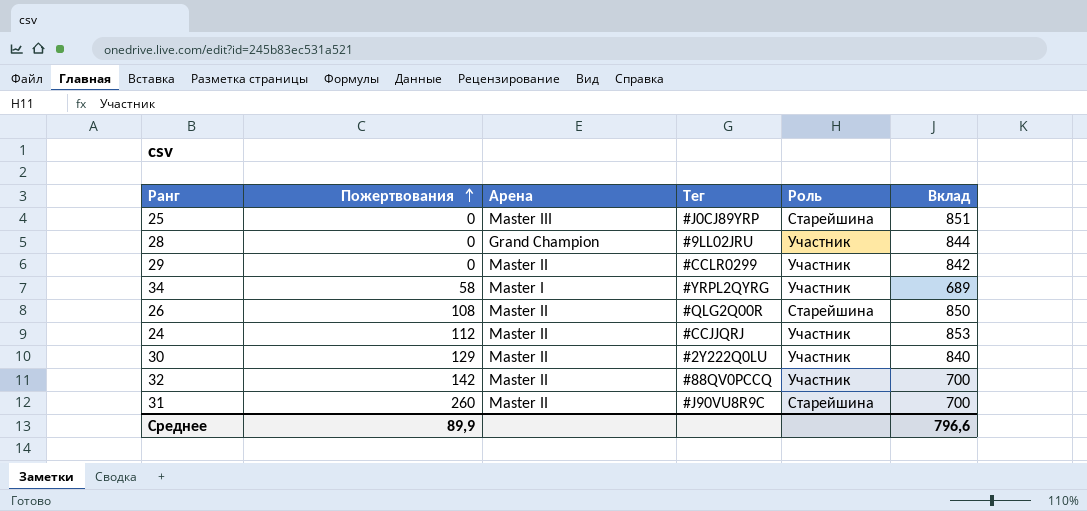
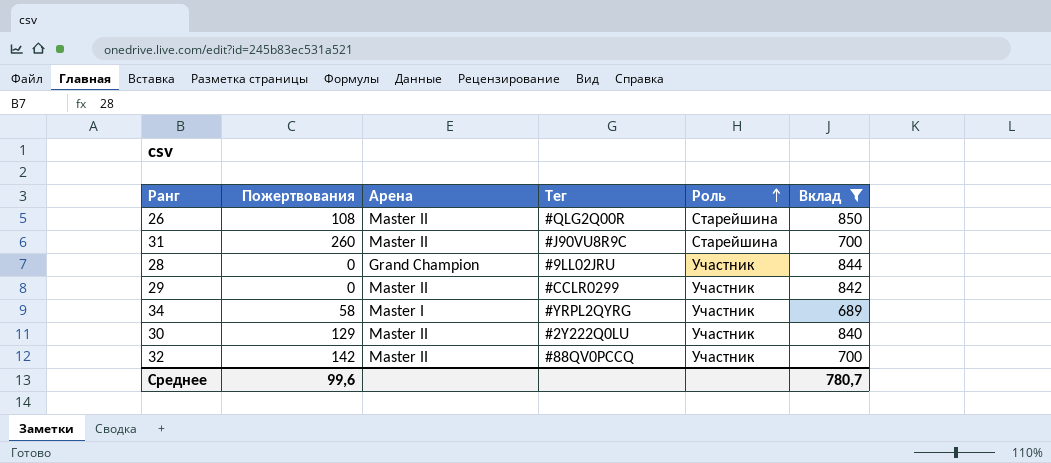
filter: none -> Вклад <= 850
row order: Пожертвования ascending -> Роль ascending
Среднее | Пожертвования: 89,9 -> 99,6
Среднее | Вклад: 796,6 -> 780,7

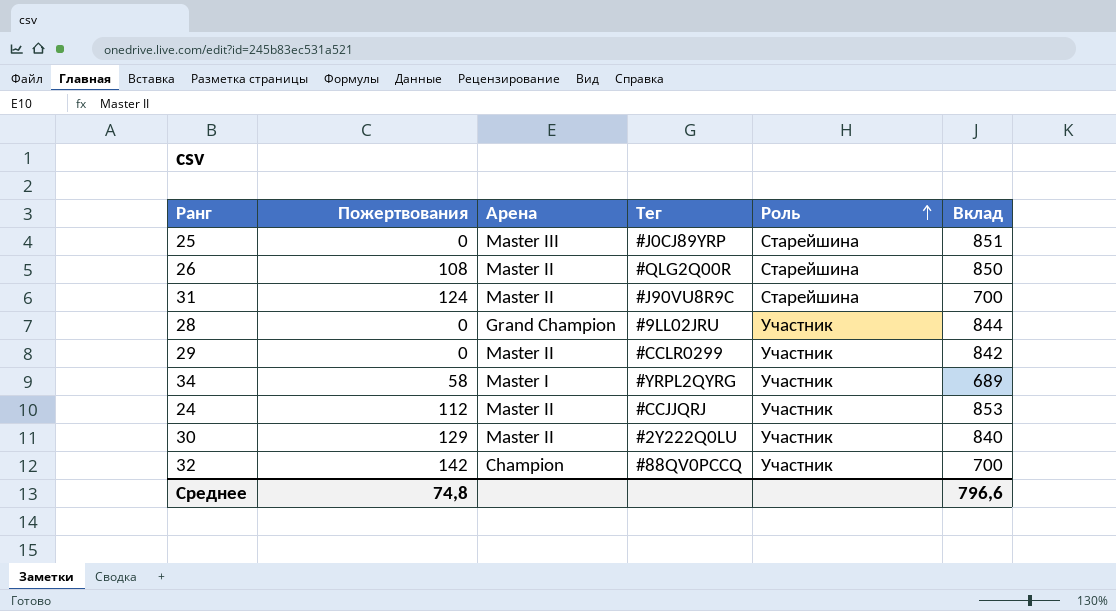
filter: Вклад <= 850 -> none
31 | Пожертвования: 260 -> 124
32 | Арена: Master II -> Champion
Среднее | Пожертвования: 99,6 -> 74,8
Среднее | Вклад: 780,7 -> 796,6

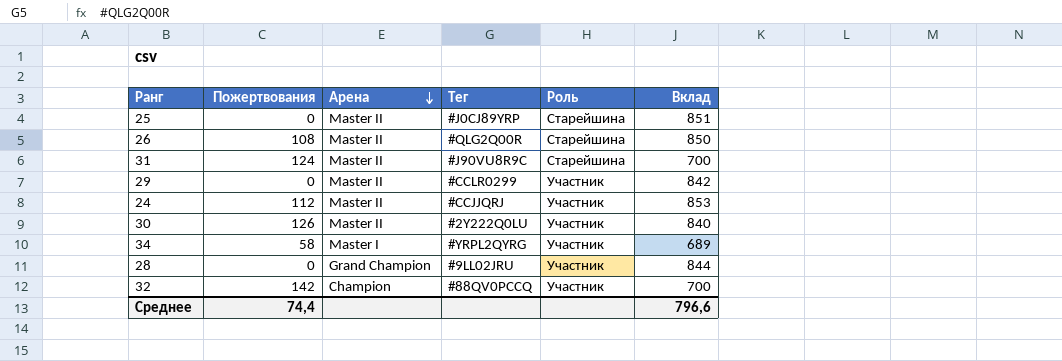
row order: Роль ascending -> Арена descending
25 | Арена: Master III -> Master II
30 | Пожертвования: 129 -> 126
Среднее | Пожертвования: 74,8 -> 74,4

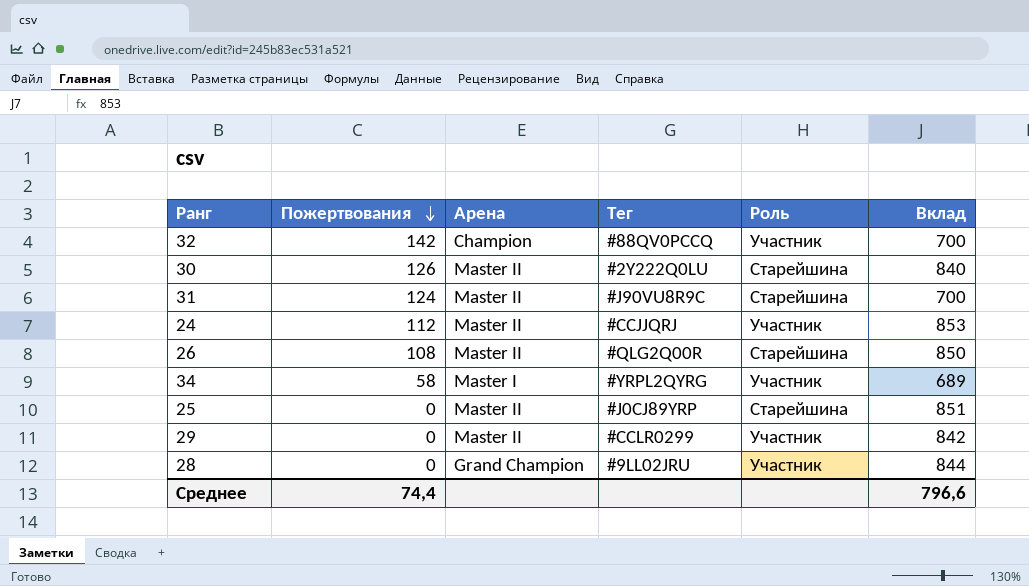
row order: Арена descending -> Пожертвования descending
30 | Роль: Участник -> Старейшина

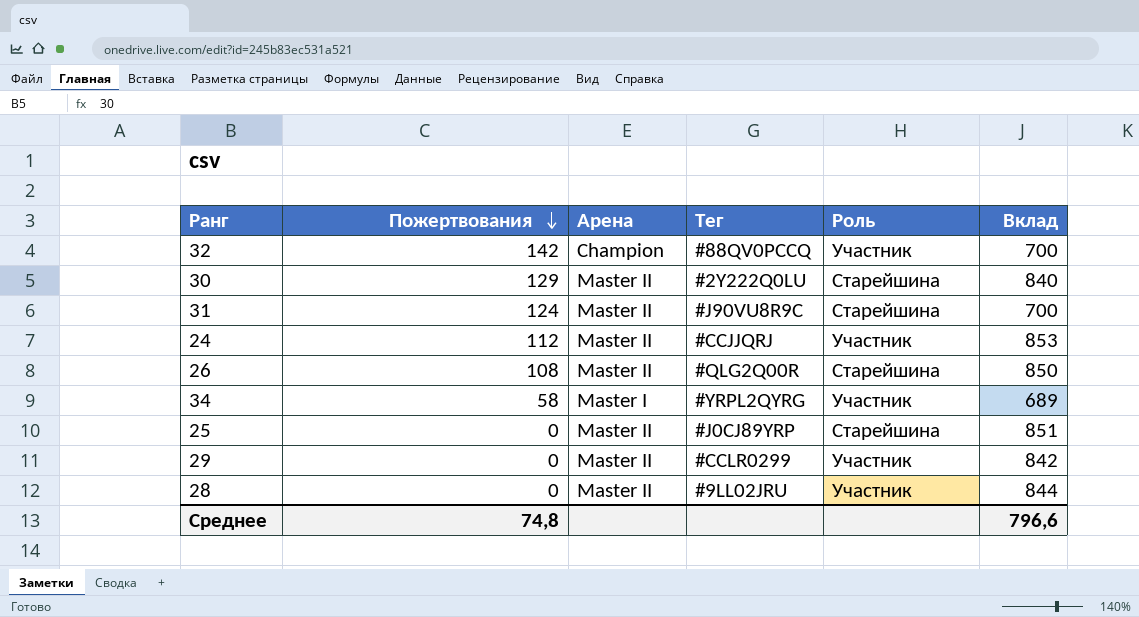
30 | Пожертвования: 126 -> 129
28 | Арена: Grand Champion -> Master II
Среднее | Пожертвования: 74,4 -> 74,8

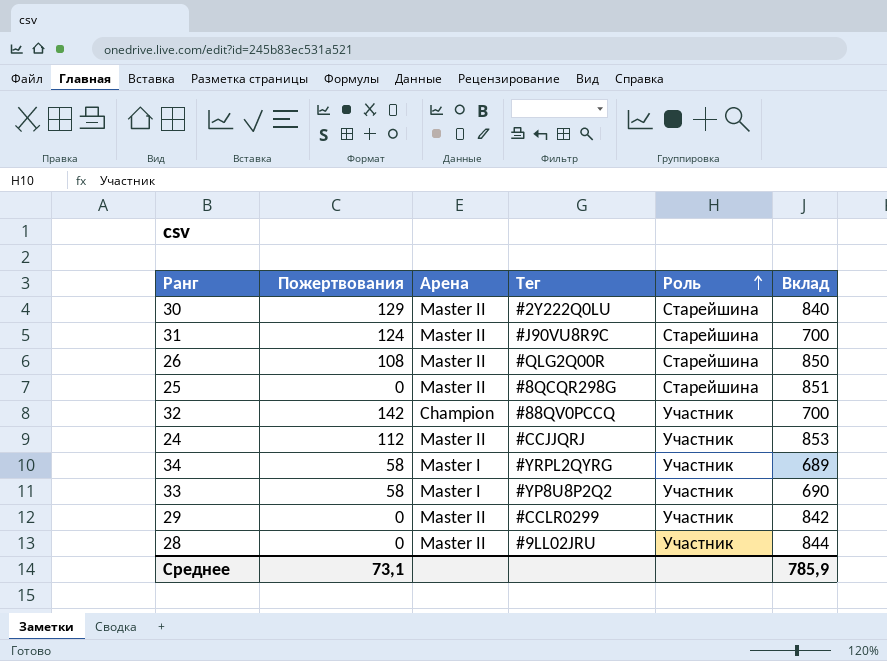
row order: Пожертвования descending -> Роль ascending
25 | Тег: #J0CJ89YRP -> #8QCQR298G
row 33: none -> 58 | Master I | #YP8U8P2Q2 | Участник | 690
Среднее | Пожертвования: 74,8 -> 73,1
Среднее | Вклад: 796,6 -> 785,9

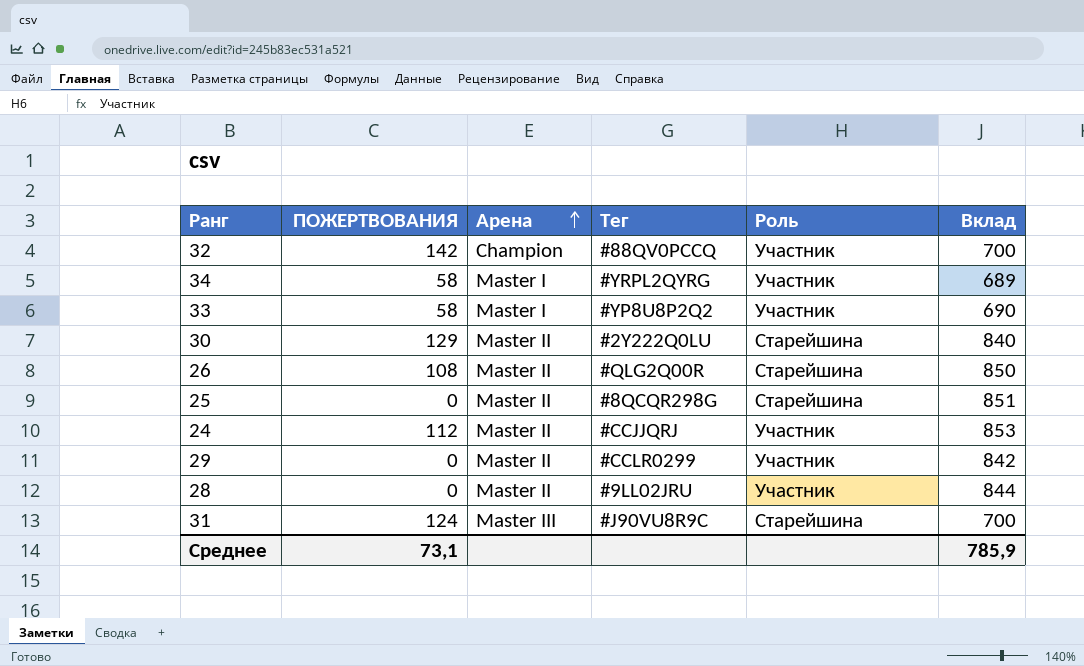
row order: Роль ascending -> Арена ascending
column name: Пожертвования -> ПОЖЕРТВОВАНИЯ
31 | Арена: Master II -> Master III

